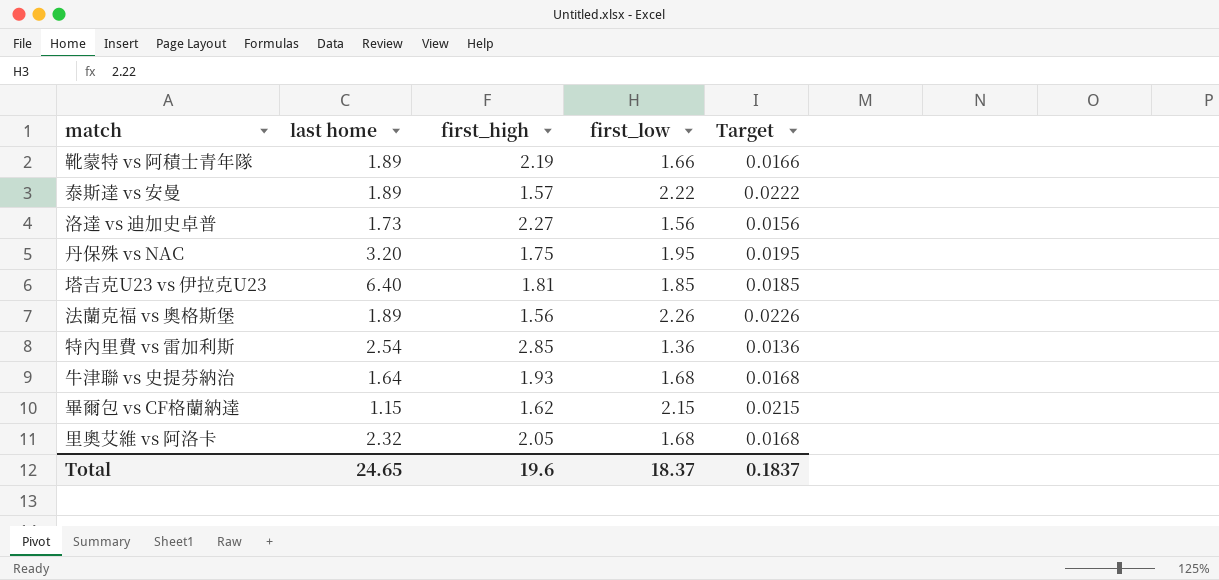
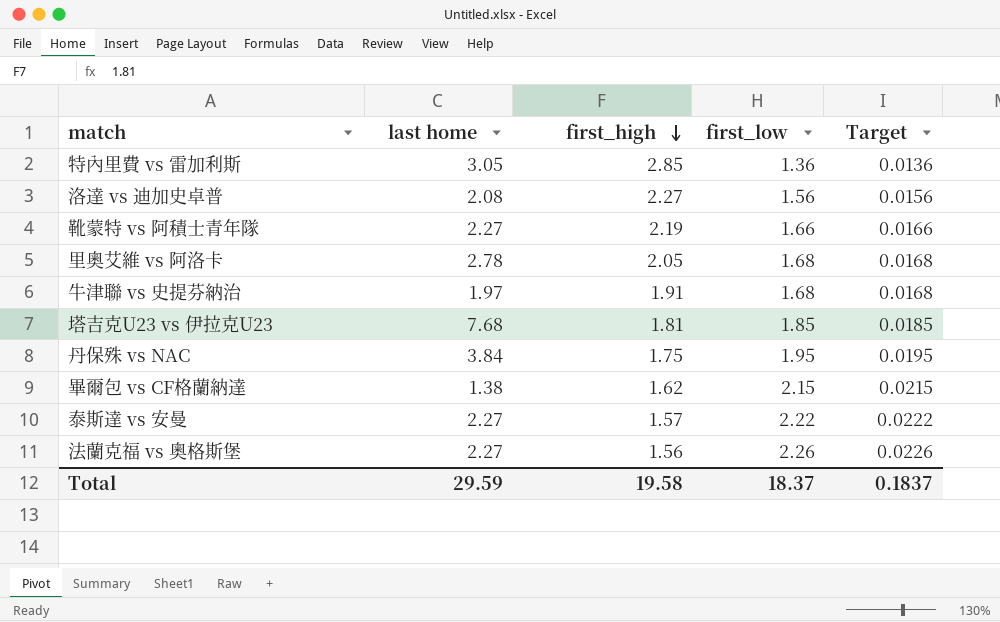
row order: none -> first_high descending
特內里費 vs 雷加利斯 | last home: 2.54 -> 3.05
洛達 vs 迪加史卓普 | last home: 1.73 -> 2.08
靴蒙特 vs 阿積士青年隊 | last home: 1.89 -> 2.27
里奧艾維 vs 阿洛卡 | last home: 2.32 -> 2.78
牛津聯 vs 史提芬納治 | last home: 1.64 -> 1.97
牛津聯 vs 史提芬納治 | first_high: 1.93 -> 1.91
塔吉克U23 vs 伊拉克U23 | last home: 6.40 -> 7.68
丹保殊 vs NAC | last home: 3.20 -> 3.84
畢爾包 vs CF格蘭納達 | last home: 1.15 -> 1.38
泰斯達 vs 安曼 | last home: 1.89 -> 2.27
法蘭克福 vs 奧格斯堡 | last home: 1.89 -> 2.27
Total | last home: 24.65 -> 29.59
Total | first_high: 19.6 -> 19.58

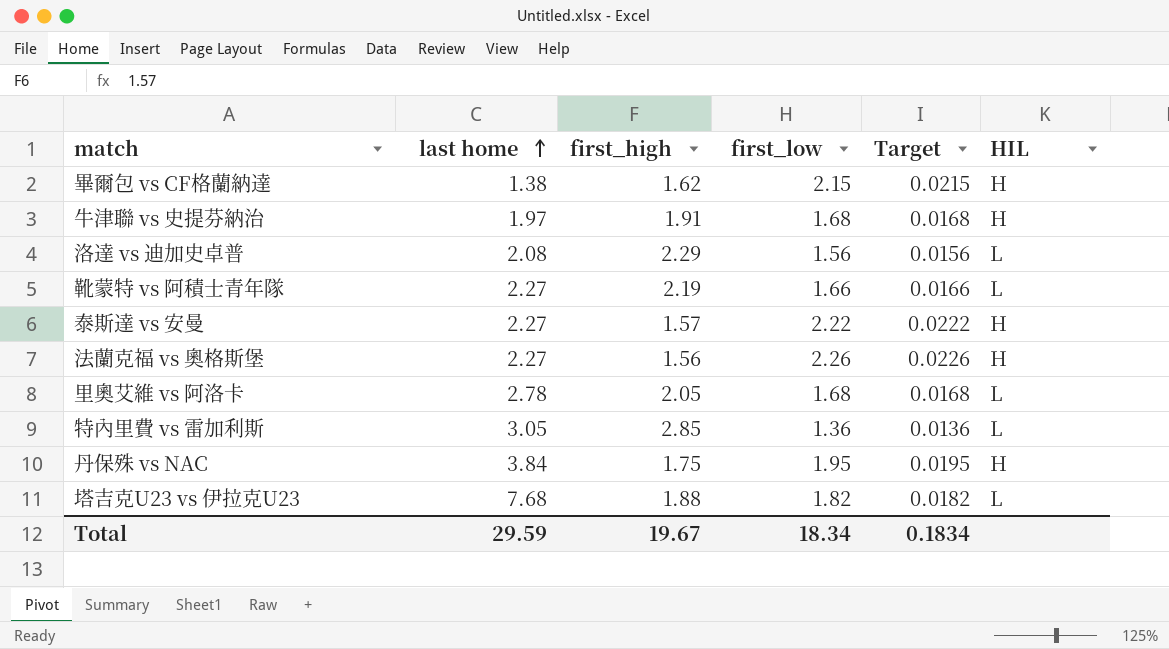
row order: first_high descending -> last home ascending
column HIL | position: none -> 6
洛達 vs 迪加史卓普 | first_high: 2.27 -> 2.29
塔吉克U23 vs 伊拉克U23 | first_high: 1.81 -> 1.88
塔吉克U23 vs 伊拉克U23 | first_low: 1.85 -> 1.82
塔吉克U23 vs 伊拉克U23 | Target: 0.0185 -> 0.0182
Total | first_high: 19.58 -> 19.67
Total | first_low: 18.37 -> 18.34
Total | Target: 0.1837 -> 0.1834

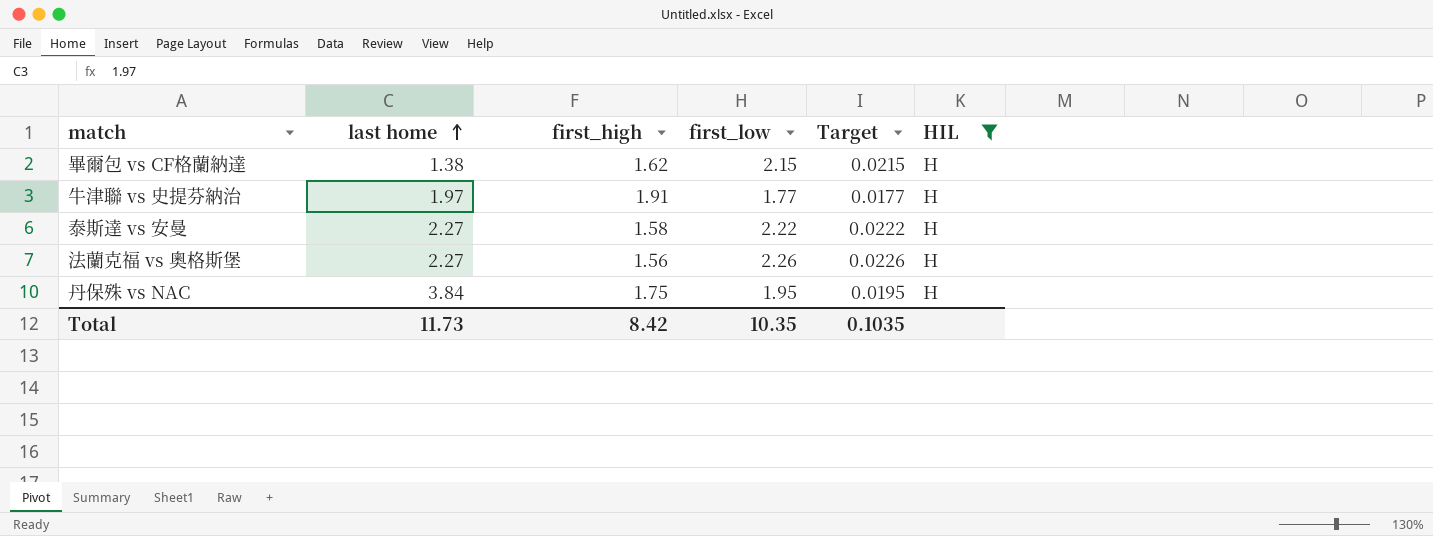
filter: none -> HIL = H
牛津聯 vs 史提芬納治 | first_low: 1.68 -> 1.77
牛津聯 vs 史提芬納治 | Target: 0.0168 -> 0.0177
泰斯達 vs 安曼 | first_high: 1.57 -> 1.58
Total | last home: 29.59 -> 11.73
Total | first_high: 19.67 -> 8.42
Total | first_low: 18.34 -> 10.35
Total | Target: 0.1834 -> 0.1035

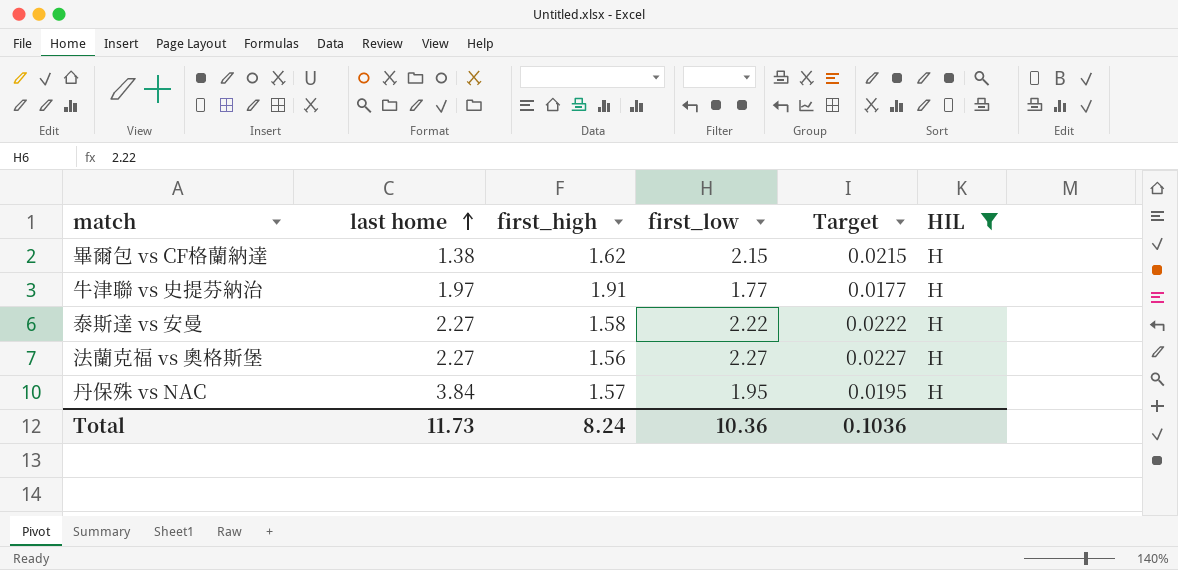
法蘭克福 vs 奧格斯堡 | first_low: 2.26 -> 2.27
法蘭克福 vs 奧格斯堡 | Target: 0.0226 -> 0.0227
丹保殊 vs NAC | first_high: 1.75 -> 1.57
Total | first_high: 8.42 -> 8.24
Total | first_low: 10.35 -> 10.36
Total | Target: 0.1035 -> 0.1036

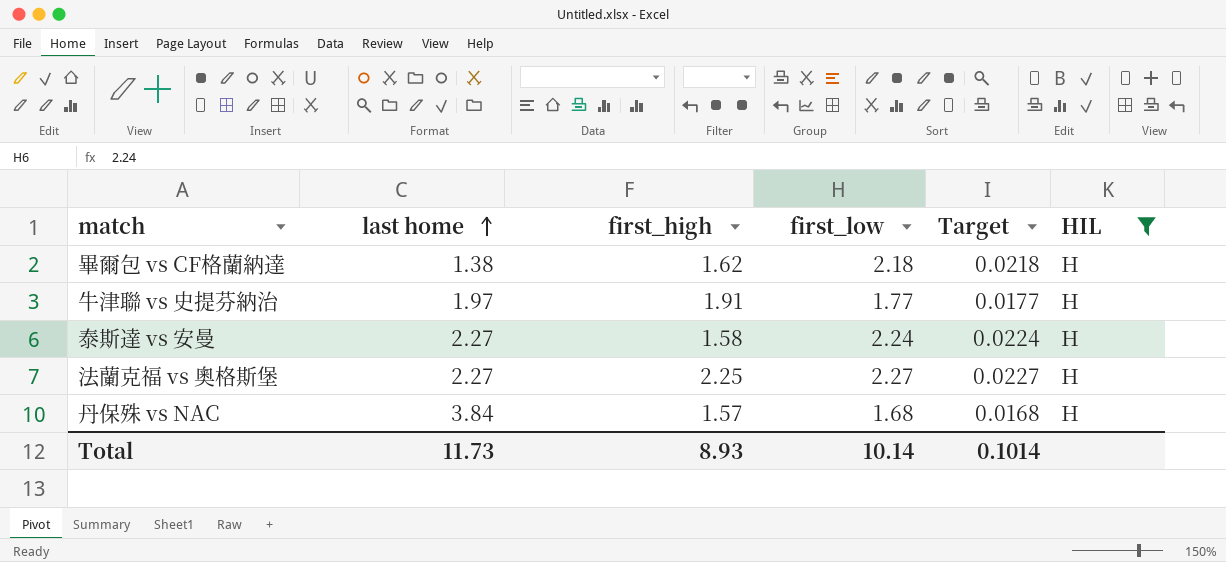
畢爾包 vs CF格蘭納達 | first_low: 2.15 -> 2.18
畢爾包 vs CF格蘭納達 | Target: 0.0215 -> 0.0218
泰斯達 vs 安曼 | first_low: 2.22 -> 2.24
泰斯達 vs 安曼 | Target: 0.0222 -> 0.0224
法蘭克福 vs 奧格斯堡 | first_high: 1.56 -> 2.25
丹保殊 vs NAC | first_low: 1.95 -> 1.68
丹保殊 vs NAC | Target: 0.0195 -> 0.0168
Total | first_high: 8.24 -> 8.93
Total | first_low: 10.36 -> 10.14
Total | Target: 0.1036 -> 0.1014

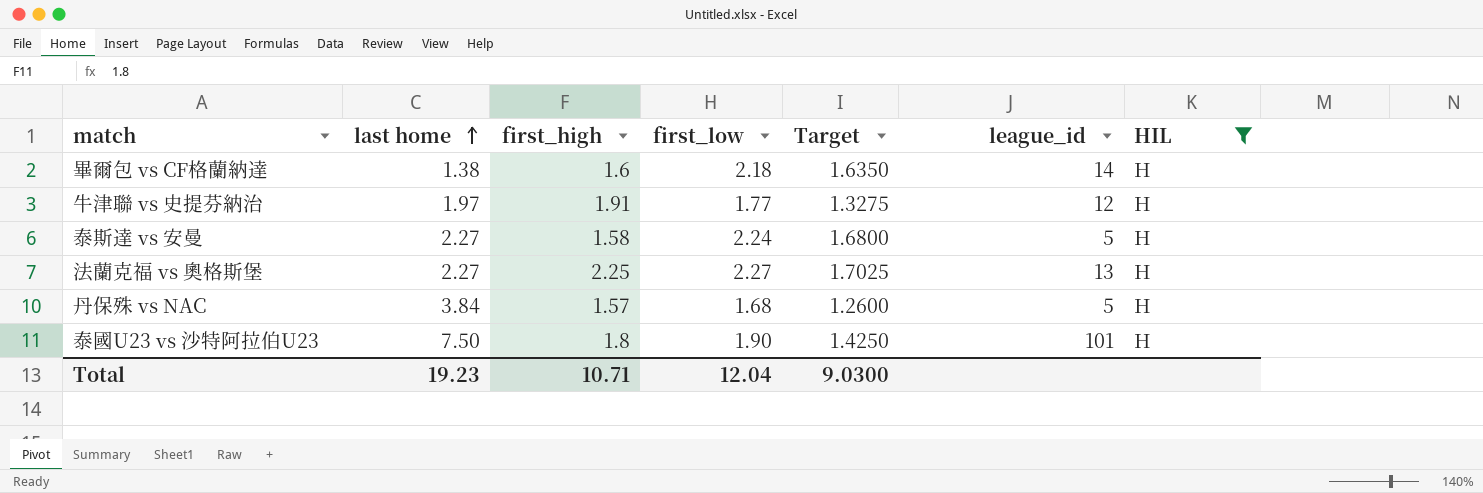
column Target | formula: [first_low] * 0.01 -> [first_low] * 0.75
column league_id | position: none -> 6
畢爾包 vs CF格蘭納達 | first_high: 1.62 -> 1.6
row 泰國U23 vs 沙特阿拉伯U23: none -> 7.50 | 1.8 | 1.90 | 1.4250 | 101 | H
Total | last home: 11.73 -> 19.23
Total | first_high: 8.93 -> 10.71
Total | first_low: 10.14 -> 12.04
Total | Target: 0.1014 -> 9.0300

